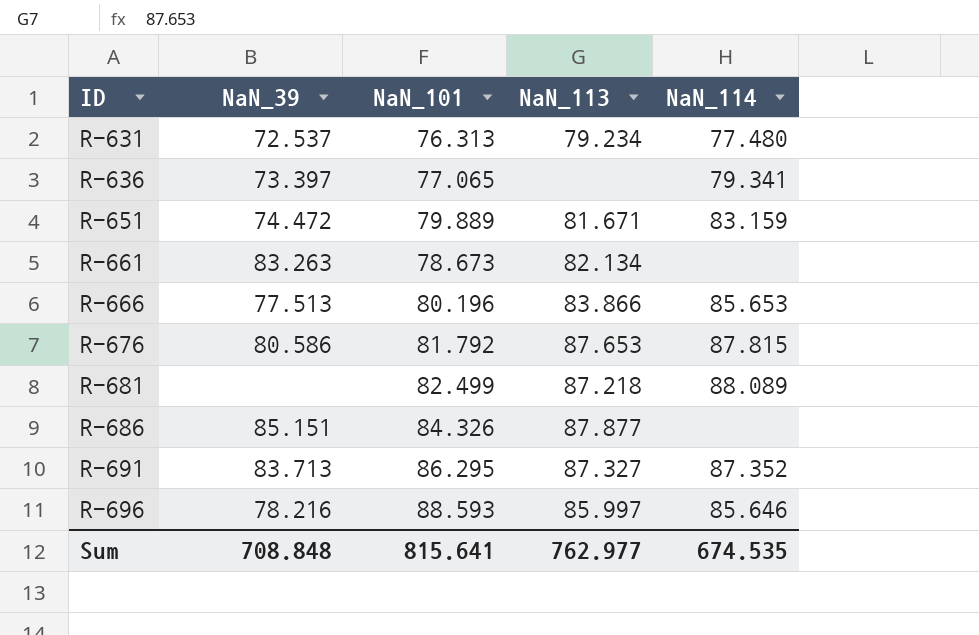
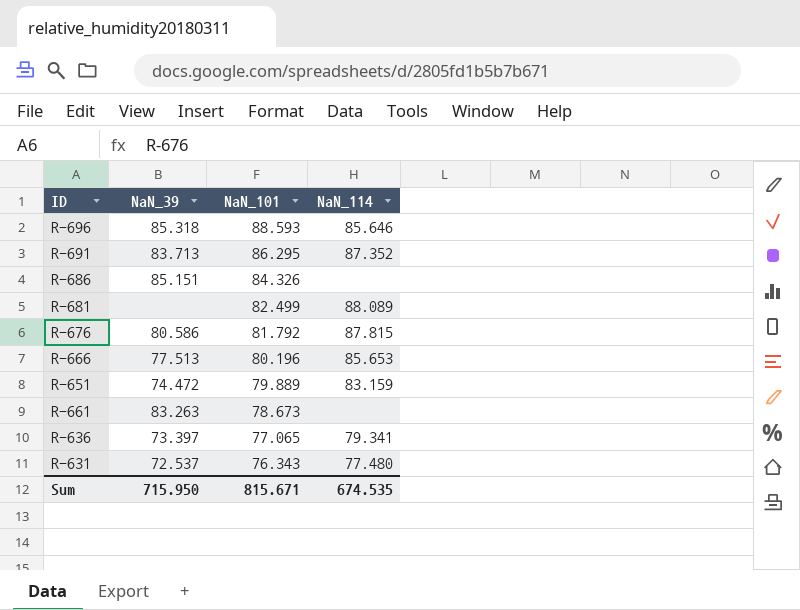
row order: ID ascending -> NaN_101 descending
column NaN_113 | position: 4 -> none
R-696 | NaN_39: 78.216 -> 85.318
R-631 | NaN_101: 76.313 -> 76.343
Sum | NaN_39: 708.848 -> 715.950
Sum | NaN_101: 815.641 -> 815.671

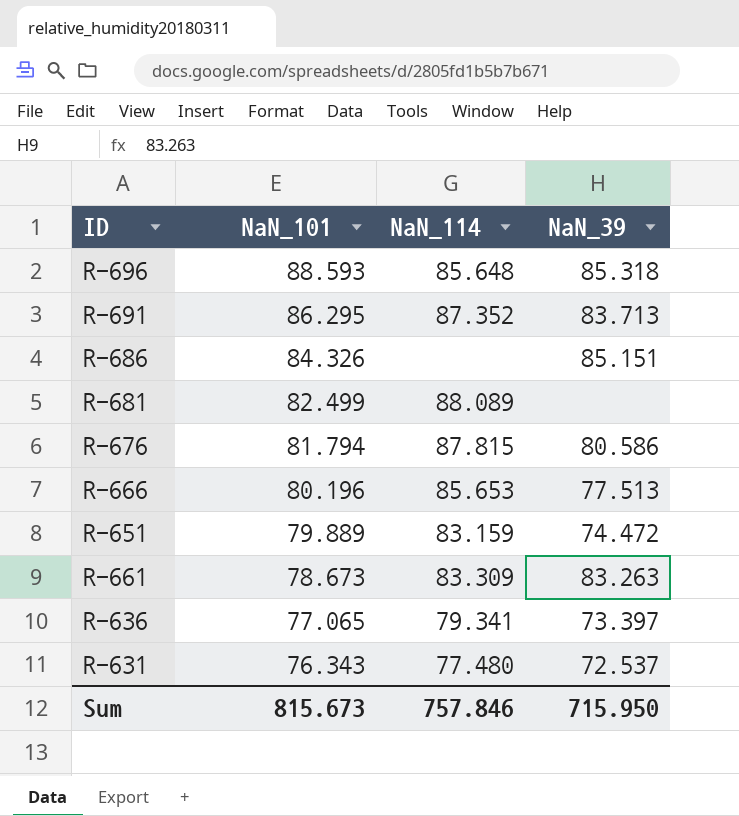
column NaN_39 | position: 2 -> 4
R-696 | NaN_114: 85.646 -> 85.648
R-676 | NaN_101: 81.792 -> 81.794
R-661 | NaN_114: none -> 83.309
Sum | NaN_101: 815.671 -> 815.673
Sum | NaN_114: 674.535 -> 757.846

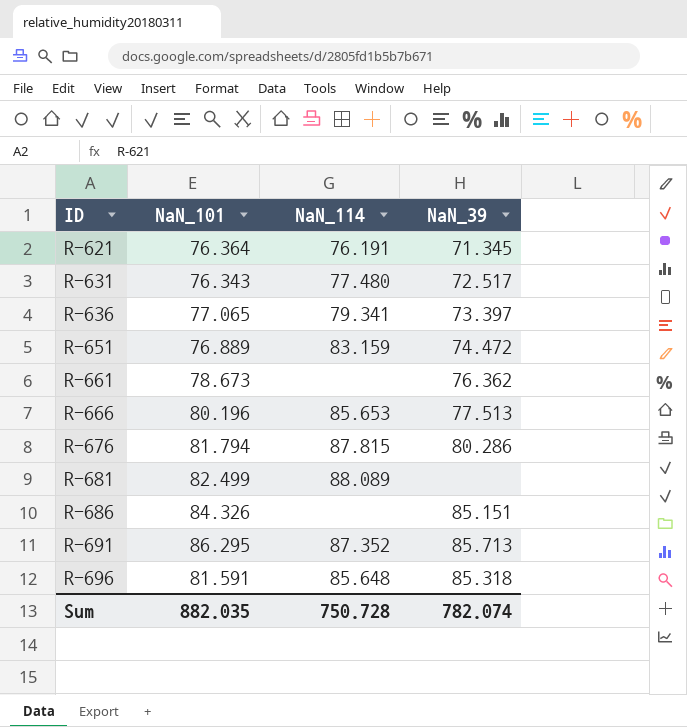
row order: NaN_101 descending -> ID ascending
row R-621: none -> 76.364 | 76.191 | 71.345
R-631 | NaN_39: 72.537 -> 72.517
R-651 | NaN_101: 79.889 -> 76.889
R-661 | NaN_114: 83.309 -> none
R-661 | NaN_39: 83.263 -> 76.362
R-676 | NaN_39: 80.586 -> 80.286
R-691 | NaN_39: 83.713 -> 85.713
R-696 | NaN_101: 88.593 -> 81.591
Sum | NaN_101: 815.673 -> 882.035
Sum | NaN_114: 757.846 -> 750.728
Sum | NaN_39: 715.950 -> 782.074

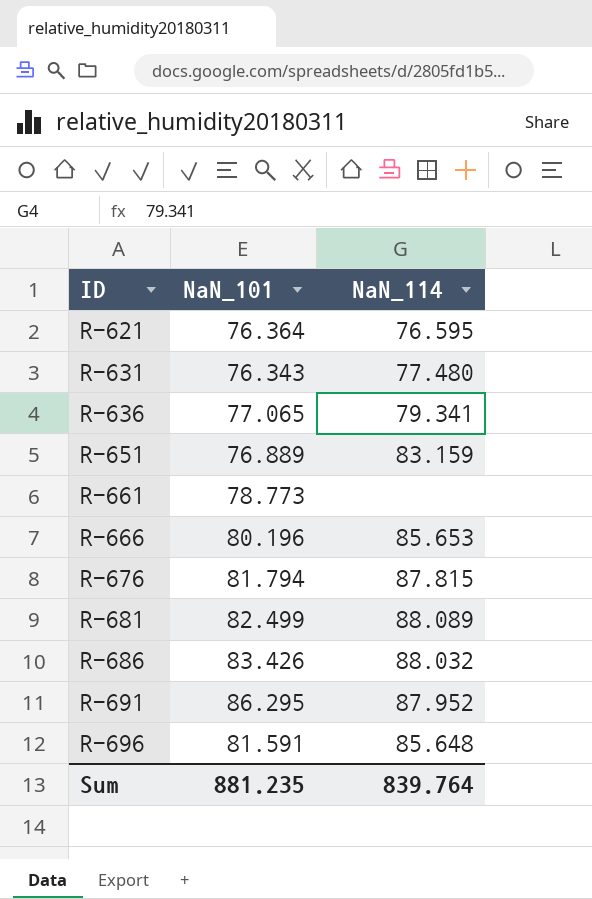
column NaN_39 | position: 4 -> none
R-621 | NaN_114: 76.191 -> 76.595
R-661 | NaN_101: 78.673 -> 78.773
R-686 | NaN_101: 84.326 -> 83.426
R-686 | NaN_114: none -> 88.032
R-691 | NaN_114: 87.352 -> 87.952
Sum | NaN_101: 882.035 -> 881.235
Sum | NaN_114: 750.728 -> 839.764

